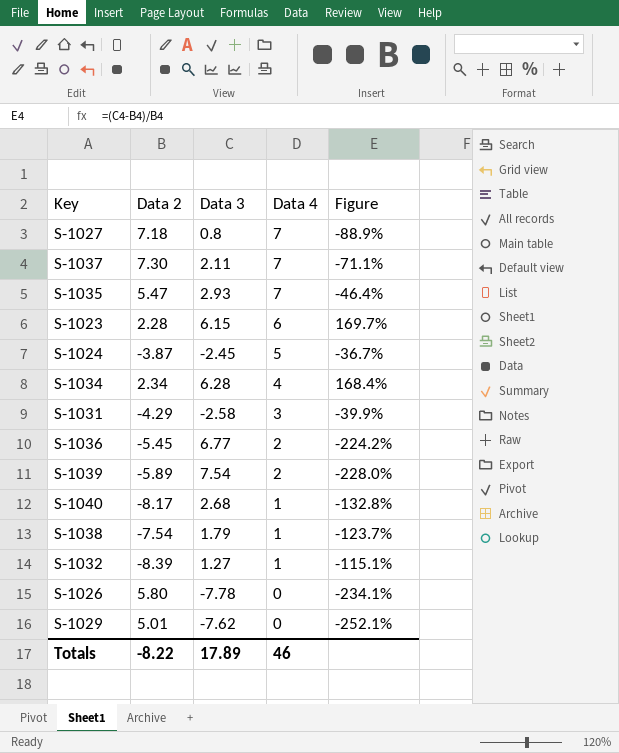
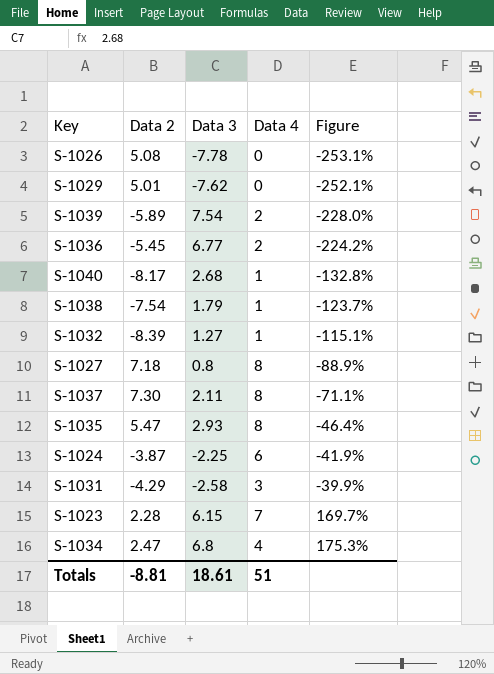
row order: Data 4 descending -> Figure ascending
S-1026 | Data 2: 5.80 -> 5.08
S-1026 | Figure: -234.1% -> -253.1%
S-1027 | Data 4: 7 -> 8
S-1037 | Data 4: 7 -> 8
S-1035 | Data 4: 7 -> 8
S-1024 | Data 3: -2.45 -> -2.25
S-1024 | Data 4: 5 -> 6
S-1024 | Figure: -36.7% -> -41.9%
S-1023 | Data 4: 6 -> 7
S-1034 | Data 2: 2.34 -> 2.47
S-1034 | Data 3: 6.28 -> 6.8
S-1034 | Figure: 168.4% -> 175.3%
Totals | Data 2: -8.22 -> -8.81
Totals | Data 3: 17.89 -> 18.61
Totals | Data 4: 46 -> 51

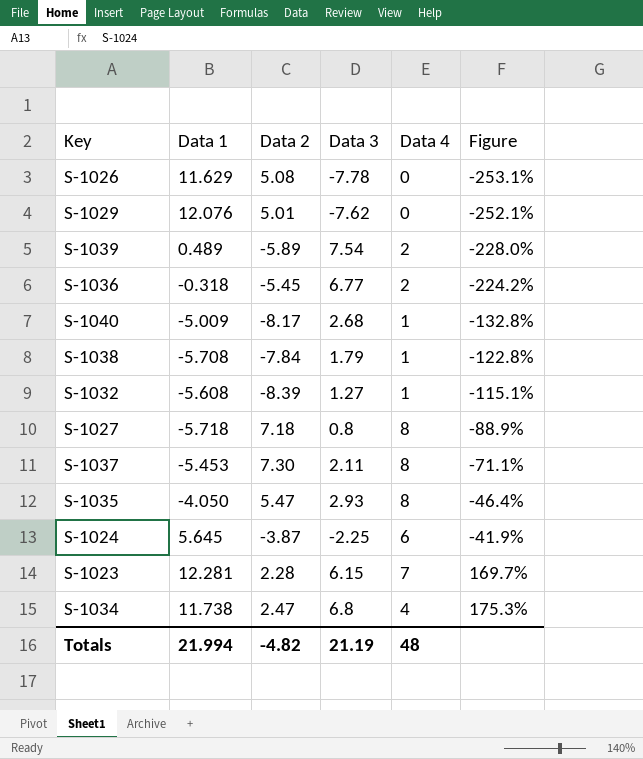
column Data 1 | position: none -> 2
row S-1031: -4.29 | -2.58 | 3 | -39.9% -> none
S-1038 | Data 2: -7.54 -> -7.84
S-1038 | Figure: -123.7% -> -122.8%
Totals | Data 2: -8.81 -> -4.82
Totals | Data 3: 18.61 -> 21.19
Totals | Data 4: 51 -> 48

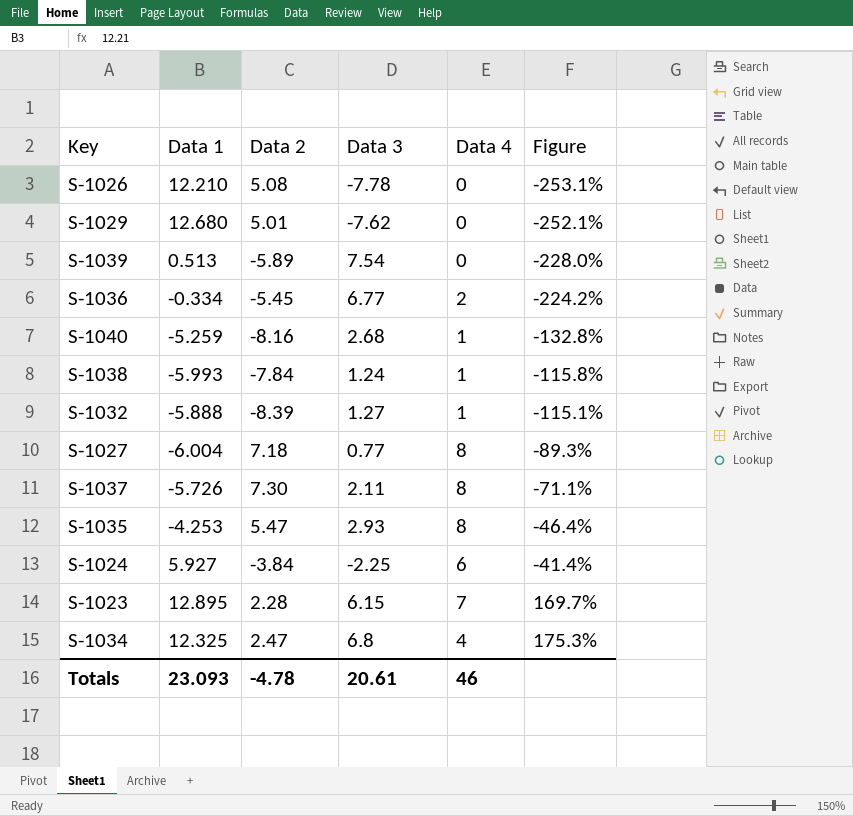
S-1026 | Data 1: 11.629 -> 12.210
S-1029 | Data 1: 12.076 -> 12.680
S-1039 | Data 1: 0.489 -> 0.513
S-1039 | Data 4: 2 -> 0
S-1036 | Data 1: -0.318 -> -0.334
S-1040 | Data 1: -5.009 -> -5.259
S-1040 | Data 2: -8.17 -> -8.16
S-1038 | Data 1: -5.708 -> -5.993
S-1038 | Data 3: 1.79 -> 1.24
S-1038 | Figure: -122.8% -> -115.8%
S-1032 | Data 1: -5.608 -> -5.888
S-1027 | Data 1: -5.718 -> -6.004
S-1027 | Data 3: 0.8 -> 0.77
S-1027 | Figure: -88.9% -> -89.3%
S-1037 | Data 1: -5.453 -> -5.726
S-1035 | Data 1: -4.050 -> -4.253
S-1024 | Data 1: 5.645 -> 5.927
S-1024 | Data 2: -3.87 -> -3.84
S-1024 | Figure: -41.9% -> -41.4%
S-1023 | Data 1: 12.281 -> 12.895
S-1034 | Data 1: 11.738 -> 12.325
Totals | Data 1: 21.994 -> 23.093
Totals | Data 2: -4.82 -> -4.78
Totals | Data 3: 21.19 -> 20.61
Totals | Data 4: 48 -> 46

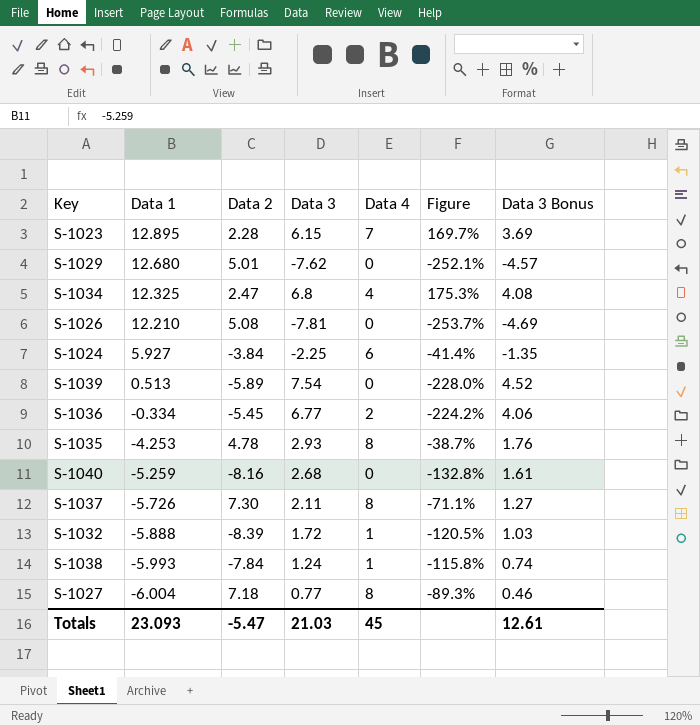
row order: Figure ascending -> Data 1 descending
column Data 3 Bonus | formula: none -> [Data 3] * 0.6
S-1026 | Data 3: -7.78 -> -7.81
S-1026 | Figure: -253.1% -> -253.7%
S-1035 | Data 2: 5.47 -> 4.78
S-1035 | Figure: -46.4% -> -38.7%
S-1040 | Data 4: 1 -> 0
S-1032 | Data 3: 1.27 -> 1.72
S-1032 | Figure: -115.1% -> -120.5%
Totals | Data 2: -4.78 -> -5.47
Totals | Data 3: 20.61 -> 21.03
Totals | Data 4: 46 -> 45

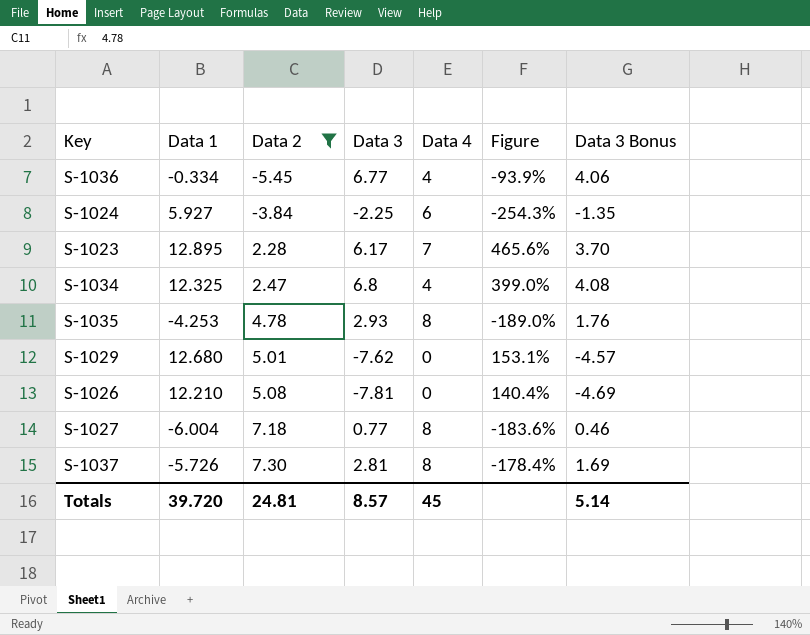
filter: none -> Data 2 >= -5.45
row order: Data 1 descending -> Data 2 ascending
column Figure | formula: ([Data 3] - [Data 2]) / [Data 2] -> ([Data 1] - [Data 2]) / [Data 2]
S-1036 | Data 4: 2 -> 4
S-1023 | Data 3: 6.15 -> 6.17
S-1023 | Data 3 Bonus: 3.69 -> 3.70
S-1037 | Data 3: 2.11 -> 2.81
S-1037 | Data 3 Bonus: 1.27 -> 1.69
Totals | Data 1: 23.093 -> 39.720
Totals | Data 2: -5.47 -> 24.81
Totals | Data 3: 21.03 -> 8.57
Totals | Data 3 Bonus: 12.61 -> 5.14

